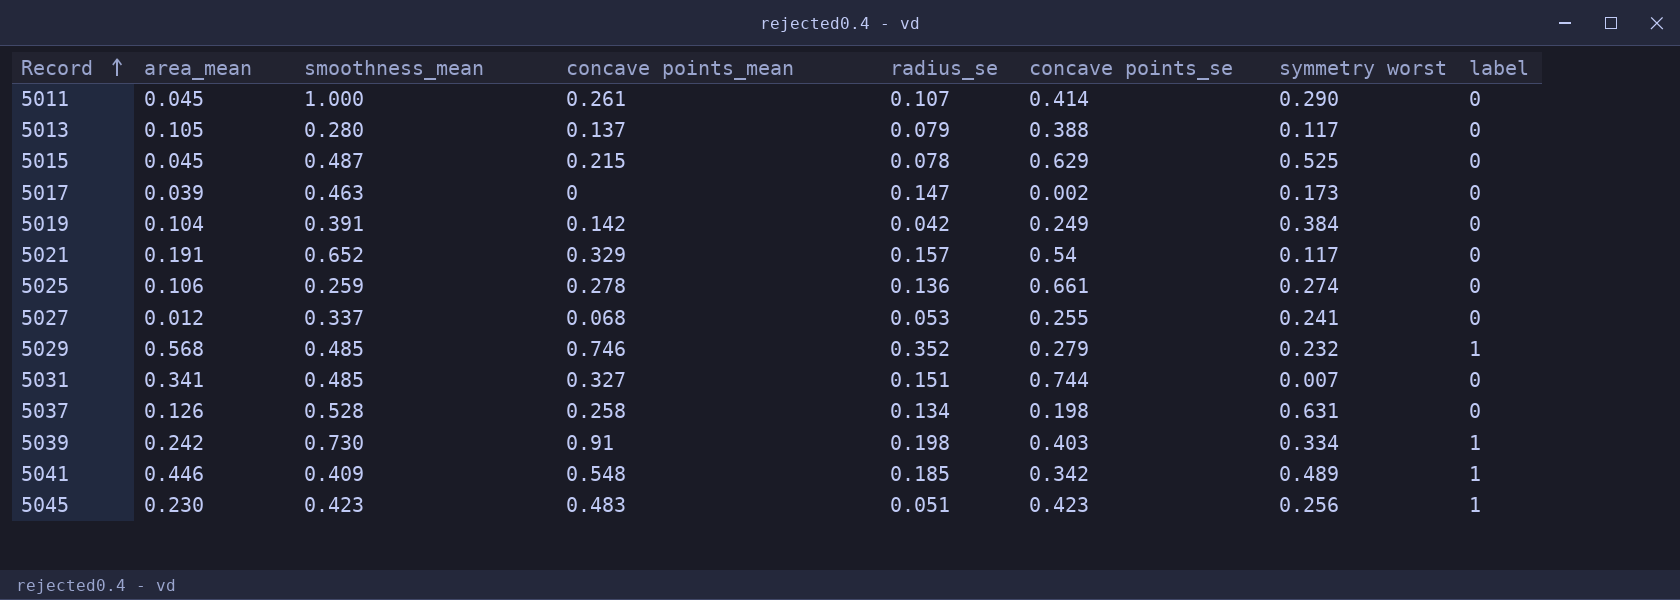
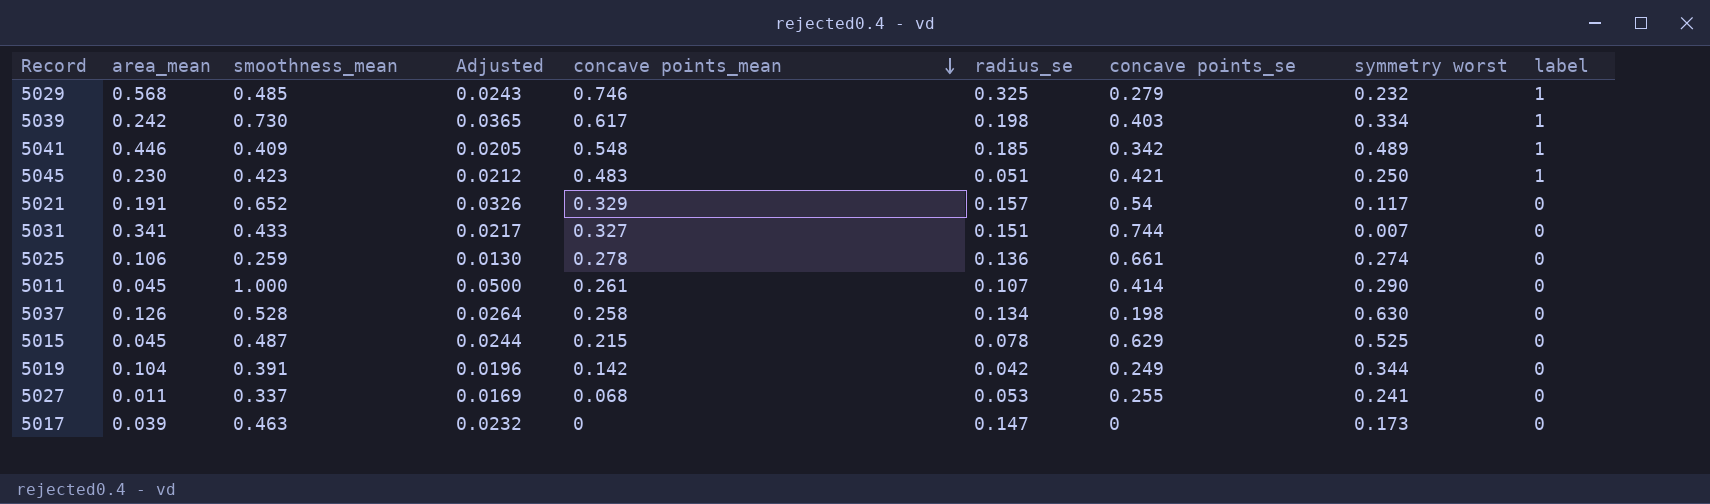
row order: Record ascending -> concave points_mean descending
column Adjusted | formula: none -> [smoothness_mean] * 0.05
row 5013: 0.105 | 0.280 | 0.137 | 0.079 | 0.388 | 0.117 | 0 -> none
5029 | radius_se: 0.352 -> 0.325
5039 | concave points_mean: 0.91 -> 0.617
5045 | concave points_se: 0.423 -> 0.421
5045 | symmetry worst: 0.256 -> 0.250
5031 | smoothness_mean: 0.485 -> 0.433
5037 | symmetry worst: 0.631 -> 0.630
5019 | symmetry worst: 0.384 -> 0.344
5027 | area_mean: 0.012 -> 0.011
5017 | concave points_se: 0.002 -> 0

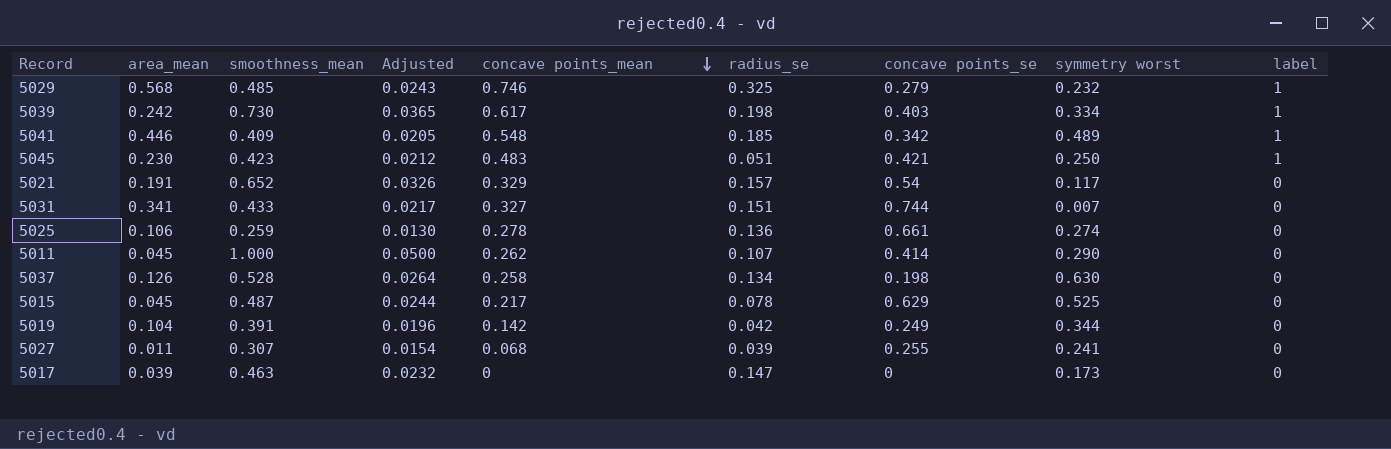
5011 | concave points_mean: 0.261 -> 0.262
5015 | concave points_mean: 0.215 -> 0.217
5027 | smoothness_mean: 0.337 -> 0.307
5027 | Adjusted: 0.0169 -> 0.0154
5027 | radius_se: 0.053 -> 0.039

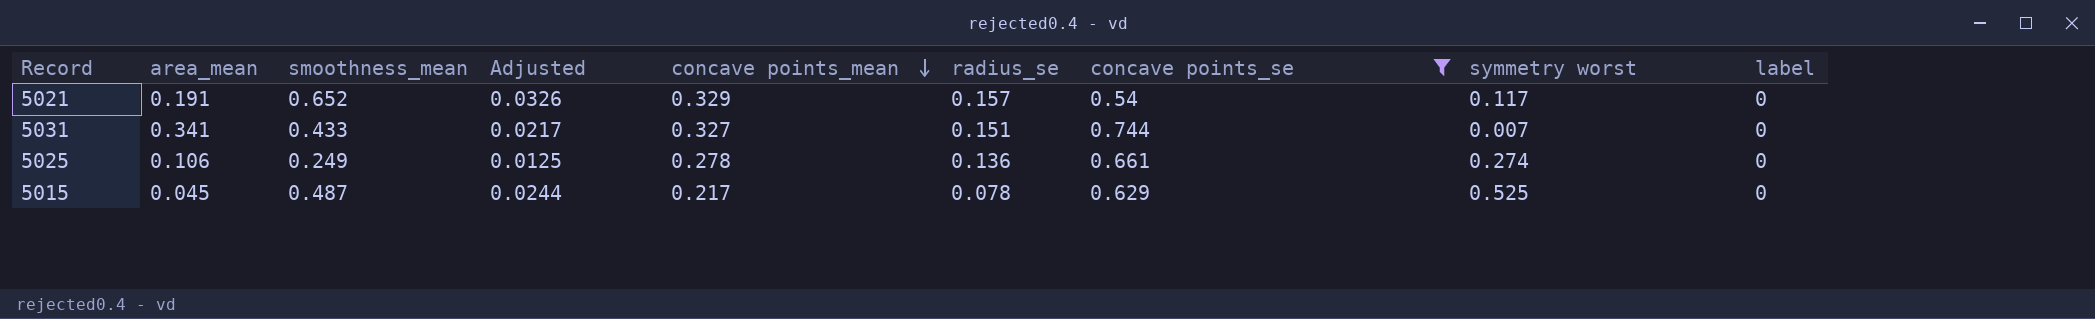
filter: none -> concave points_se >= 0.54
5025 | smoothness_mean: 0.259 -> 0.249
5025 | Adjusted: 0.0130 -> 0.0125

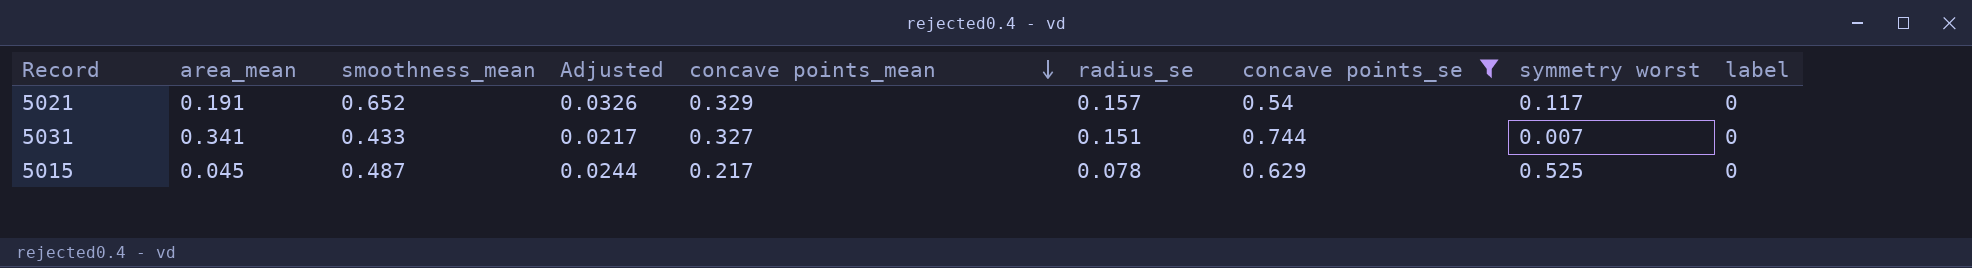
row 5025: 0.106 | 0.249 | 0.0125 | 0.278 | 0.136 | 0.661 | 0.274 | 0 -> none

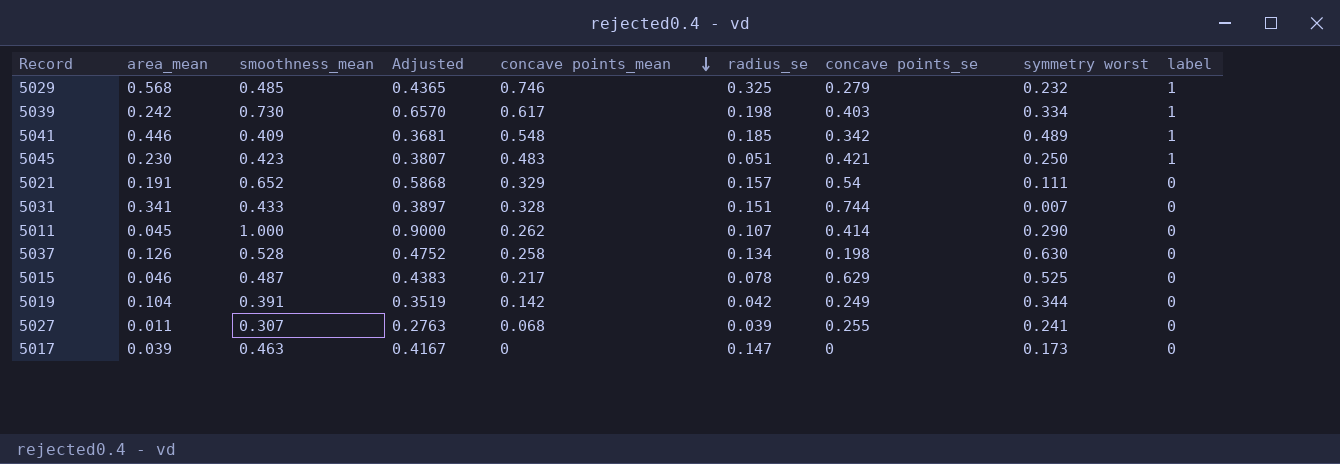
filter: concave points_se >= 0.54 -> none
column Adjusted | formula: [smoothness_mean] * 0.05 -> [smoothness_mean] * 0.9
5021 | symmetry worst: 0.117 -> 0.111
5031 | concave points_mean: 0.327 -> 0.328
5015 | area_mean: 0.045 -> 0.046

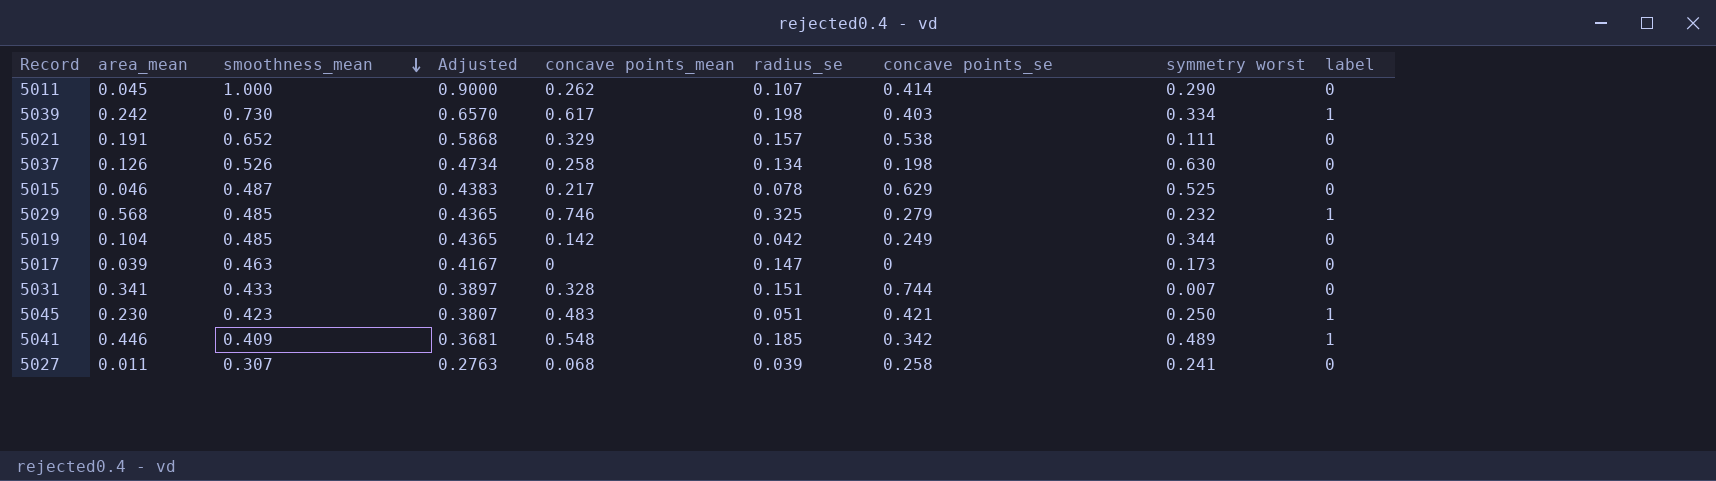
row order: concave points_mean descending -> smoothness_mean descending
5021 | concave points_se: 0.54 -> 0.538
5037 | smoothness_mean: 0.528 -> 0.526
5037 | Adjusted: 0.4752 -> 0.4734
5019 | smoothness_mean: 0.391 -> 0.485
5019 | Adjusted: 0.3519 -> 0.4365
5027 | concave points_se: 0.255 -> 0.258

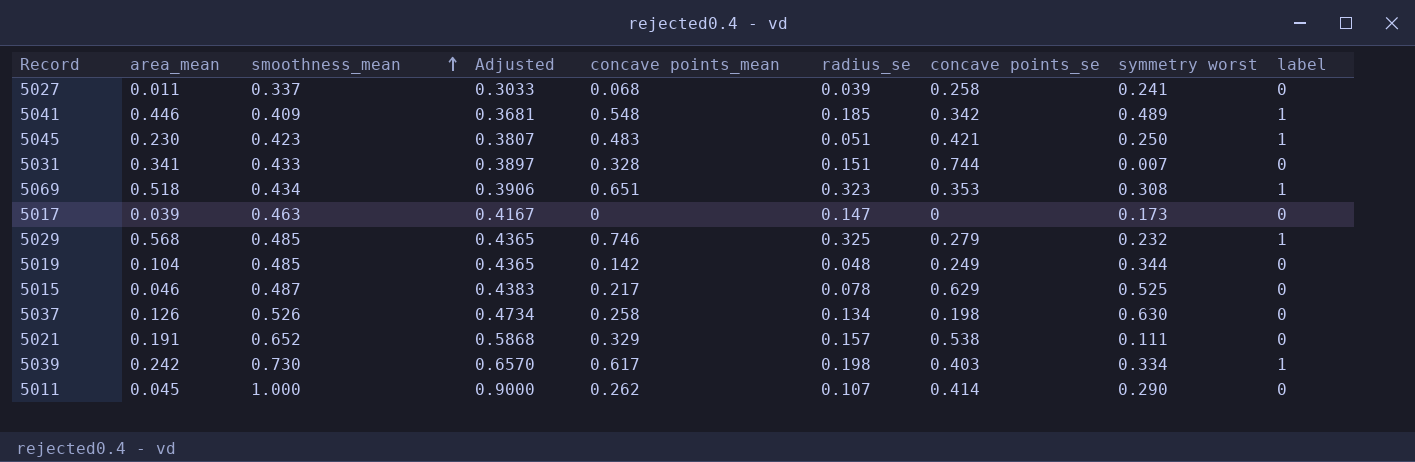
row order: smoothness_mean descending -> smoothness_mean ascending
5027 | smoothness_mean: 0.307 -> 0.337
5027 | Adjusted: 0.2763 -> 0.3033
row 5069: none -> 0.518 | 0.434 | 0.3906 | 0.651 | 0.323 | 0.353 | 0.308 | 1
5019 | radius_se: 0.042 -> 0.048

